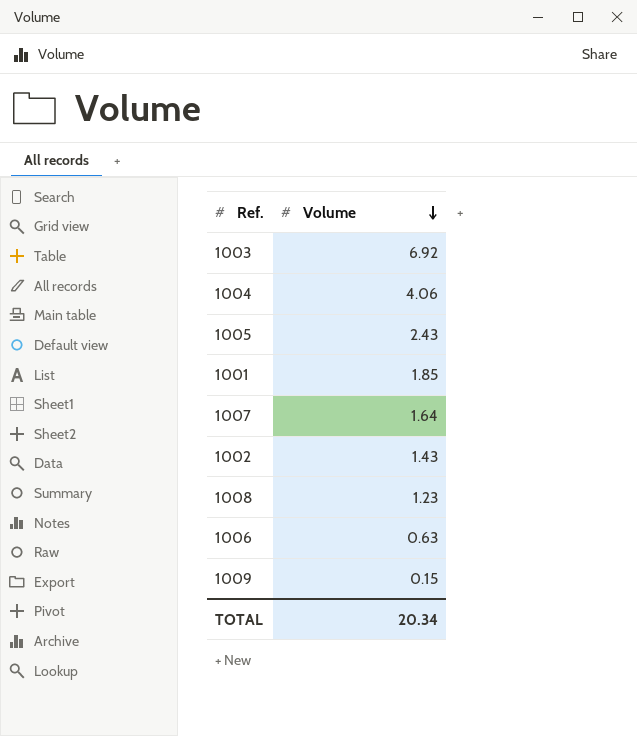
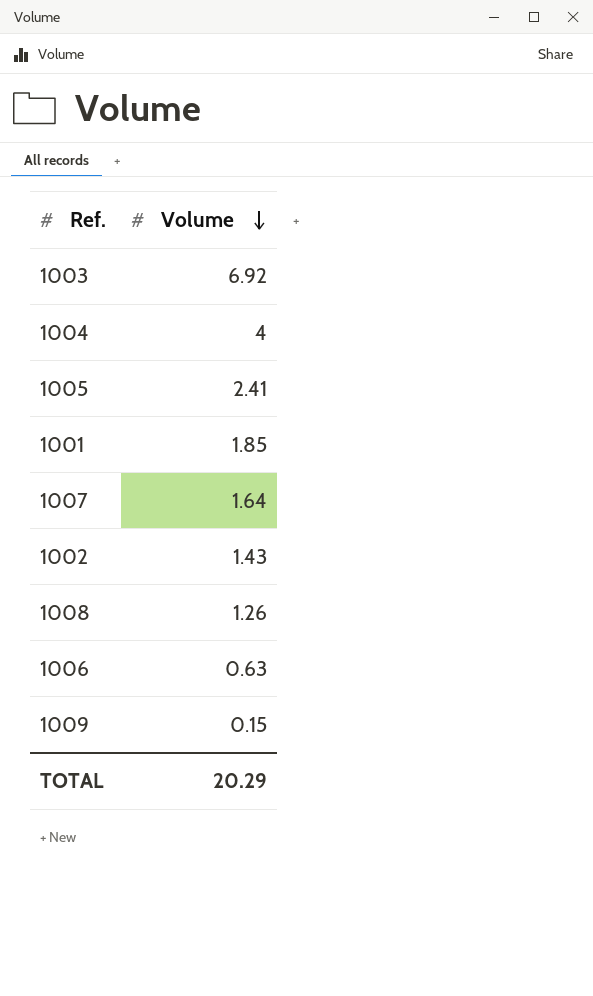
1004 | Volume: 4.06 -> 4
1005 | Volume: 2.43 -> 2.41
1008 | Volume: 1.23 -> 1.26
TOTAL | Volume: 20.34 -> 20.29

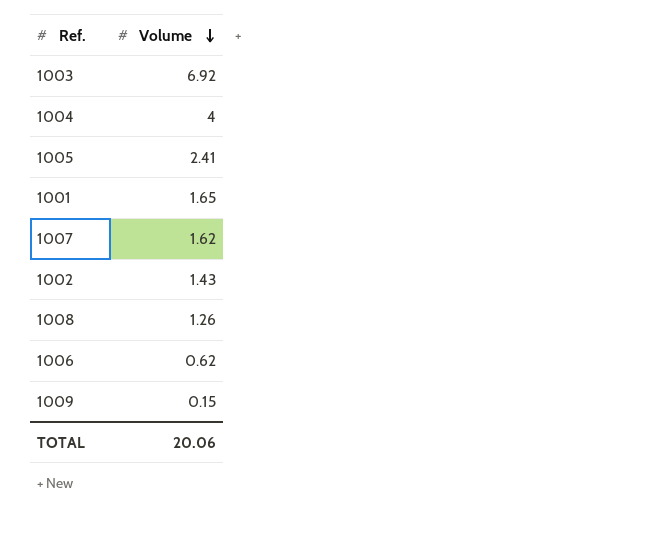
1001 | Volume: 1.85 -> 1.65
1007 | Volume: 1.64 -> 1.62
1006 | Volume: 0.63 -> 0.62
TOTAL | Volume: 20.29 -> 20.06

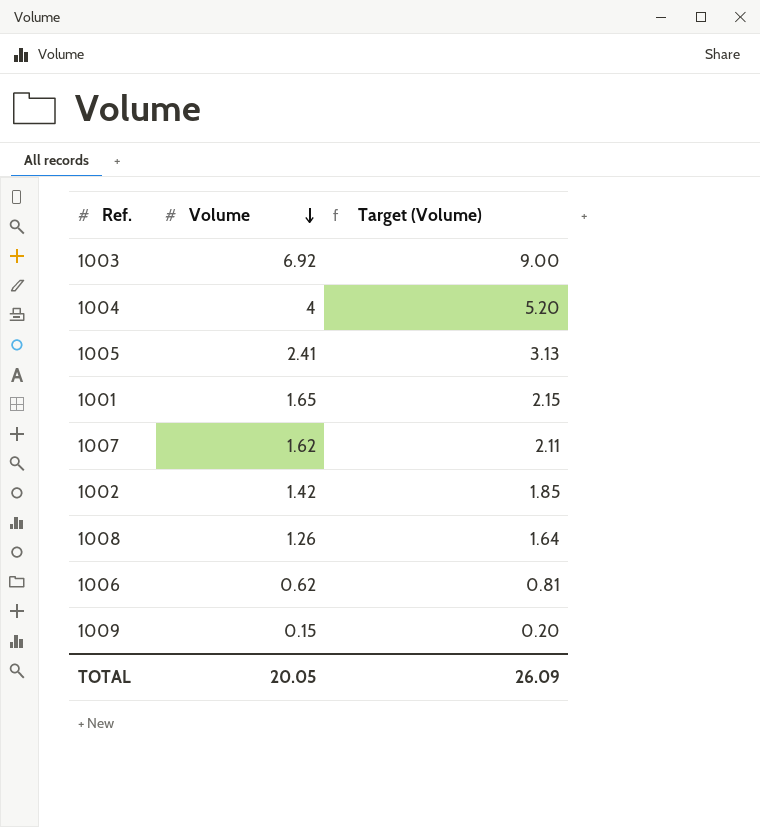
column Target (Volume) | formula: none -> [Volume] * 1.3
1002 | Volume: 1.43 -> 1.42
TOTAL | Volume: 20.06 -> 20.05

